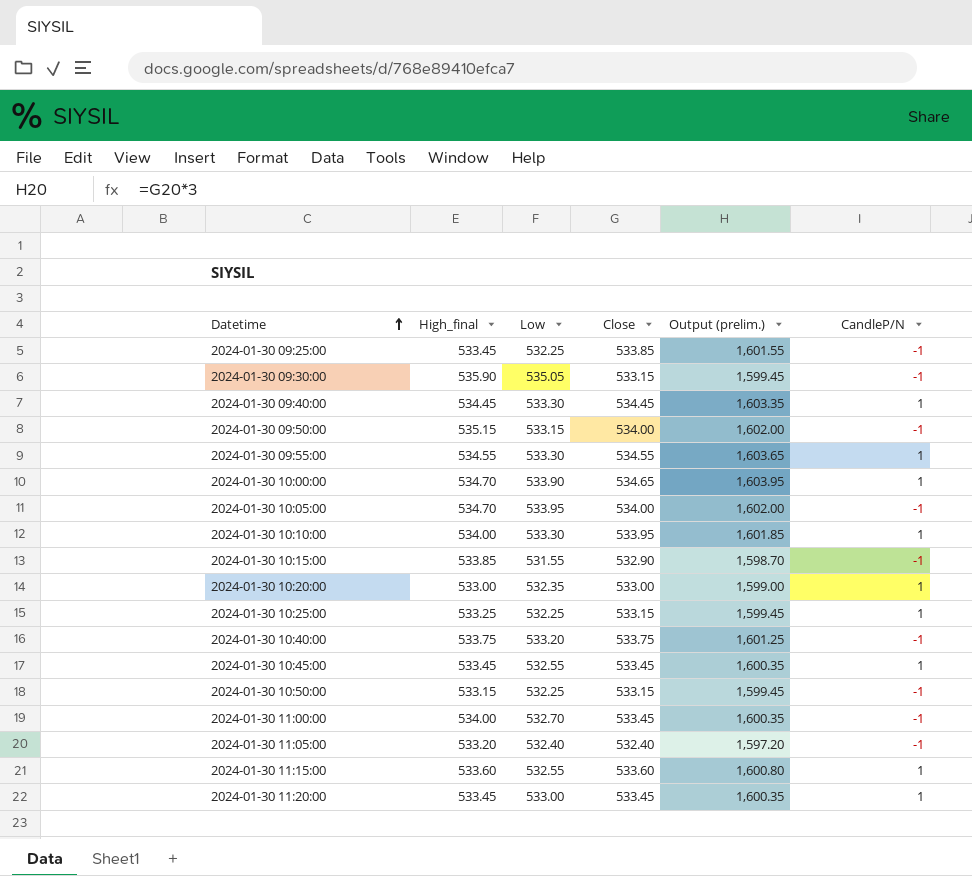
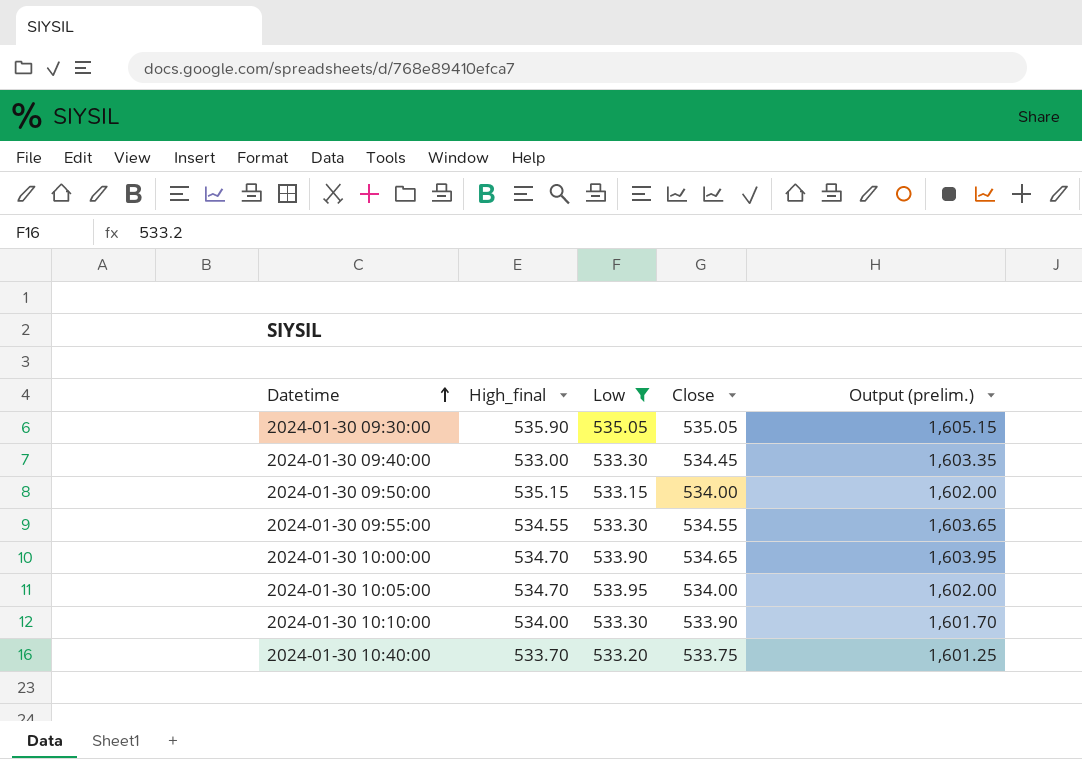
filter: none -> Low >= 533.15
column CandleP/N | position: 6 -> none
2024-01-30 09:30:00 | Close: 533.15 -> 535.05
2024-01-30 09:30:00 | Output (prelim.): 1,599.45 -> 1,605.15
2024-01-30 09:40:00 | High_final: 534.45 -> 533.00
2024-01-30 10:10:00 | Close: 533.95 -> 533.90
2024-01-30 10:10:00 | Output (prelim.): 1,601.85 -> 1,601.70
2024-01-30 10:40:00 | High_final: 533.75 -> 533.70

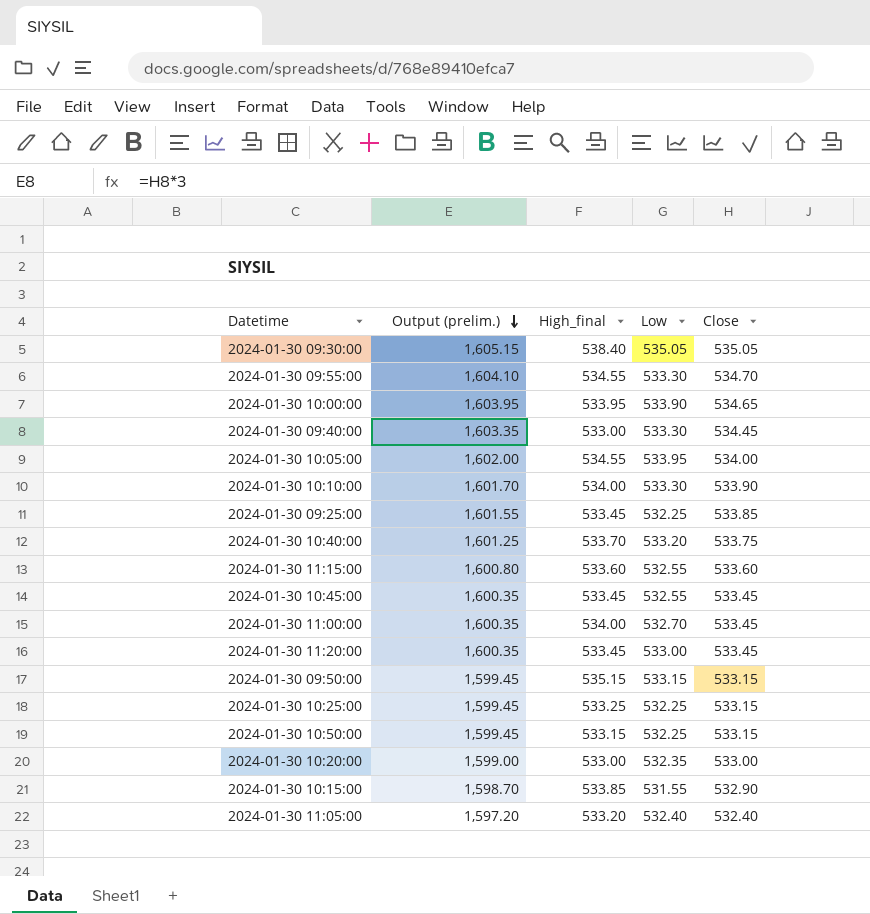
filter: Low >= 533.15 -> none
row order: Datetime ascending -> Output (prelim.) descending
column Output (prelim.) | position: 5 -> 2
2024-01-30 09:30:00 | High_final: 535.90 -> 538.40
2024-01-30 09:55:00 | Output (prelim.): 1,603.65 -> 1,604.10
2024-01-30 09:55:00 | Close: 534.55 -> 534.70
2024-01-30 10:00:00 | High_final: 534.70 -> 533.95
2024-01-30 10:05:00 | High_final: 534.70 -> 534.55
2024-01-30 09:50:00 | Output (prelim.): 1,602.00 -> 1,599.45
2024-01-30 09:50:00 | Close: 534.00 -> 533.15

